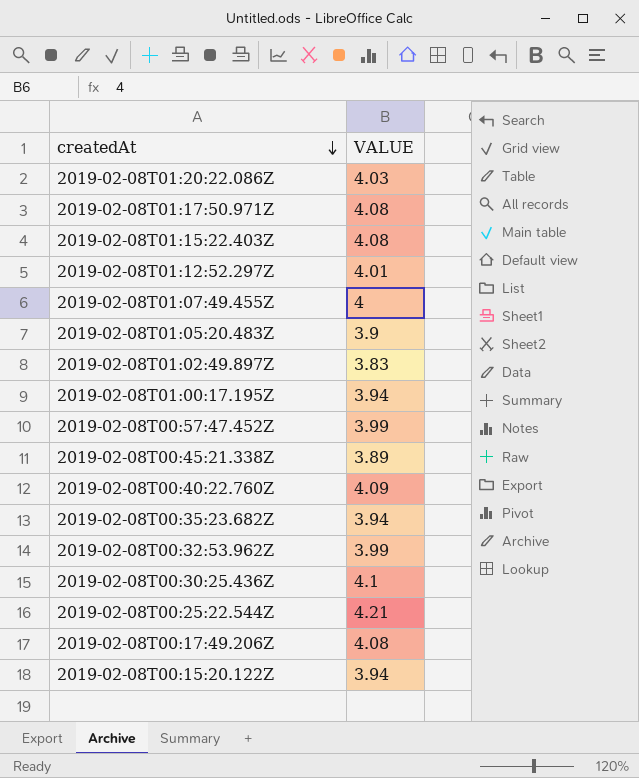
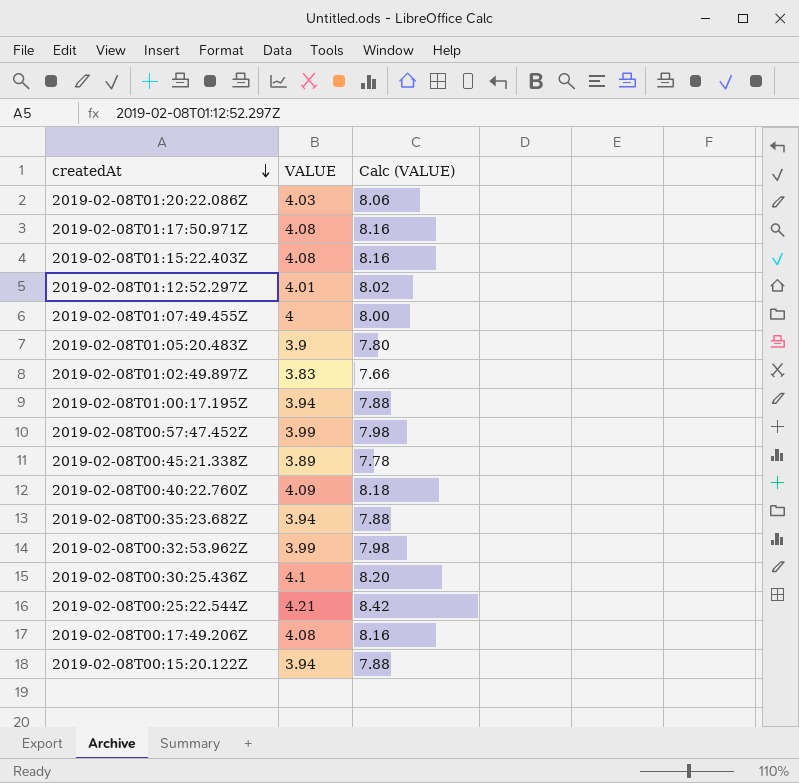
column Calc (VALUE) | formula: none -> [VALUE] * 2

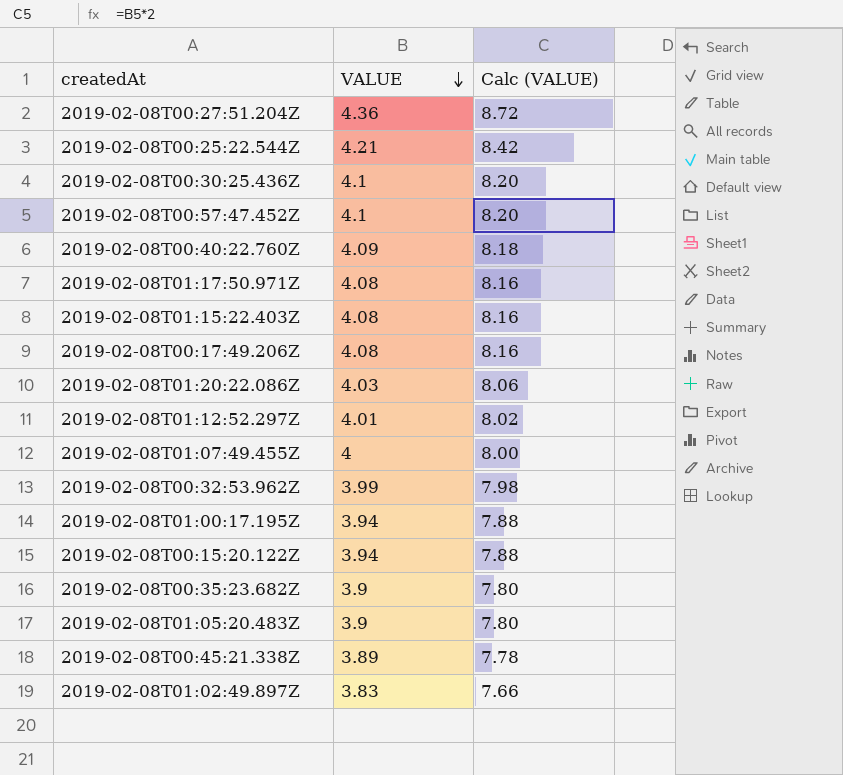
row order: createdAt descending -> VALUE descending
row 2019-02-08T00:27:51.204Z: none -> 4.36 | 8.72
2019-02-08T00:57:47.452Z | VALUE: 3.99 -> 4.1
2019-02-08T00:57:47.452Z | Calc (VALUE): 7.98 -> 8.20
2019-02-08T00:35:23.682Z | VALUE: 3.94 -> 3.9
2019-02-08T00:35:23.682Z | Calc (VALUE): 7.88 -> 7.80

